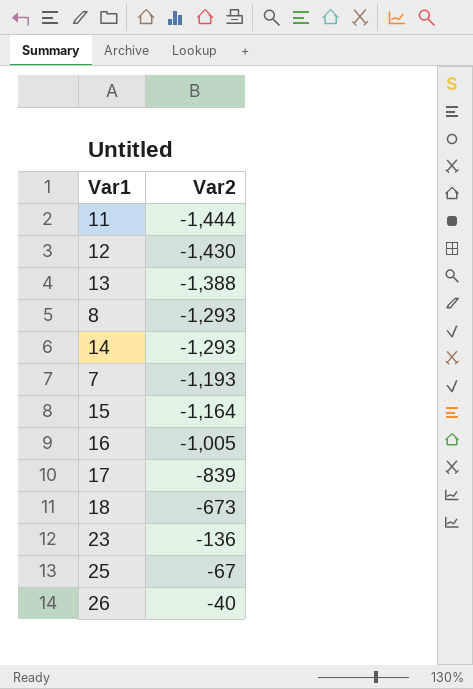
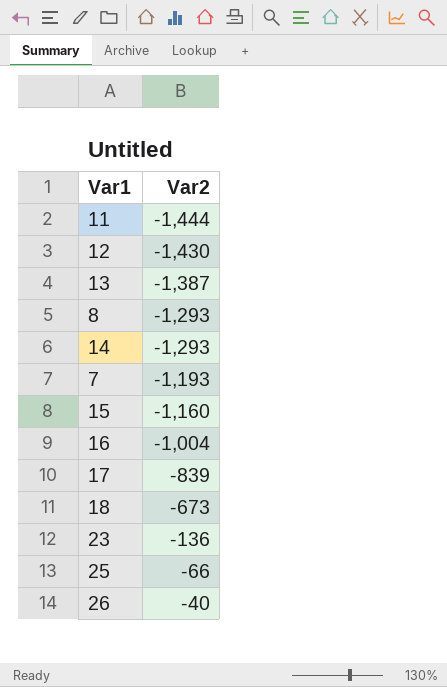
13 | Var2: -1,388 -> -1,387
15 | Var2: -1,164 -> -1,160
16 | Var2: -1,005 -> -1,004
25 | Var2: -67 -> -66

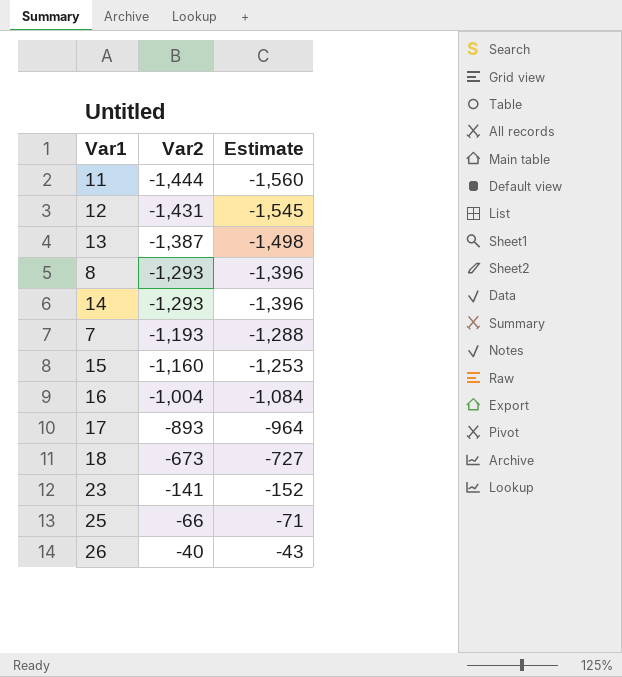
column Estimate | formula: none -> [Var2] * 1.08
12 | Var2: -1,430 -> -1,431
17 | Var2: -839 -> -893
23 | Var2: -136 -> -141

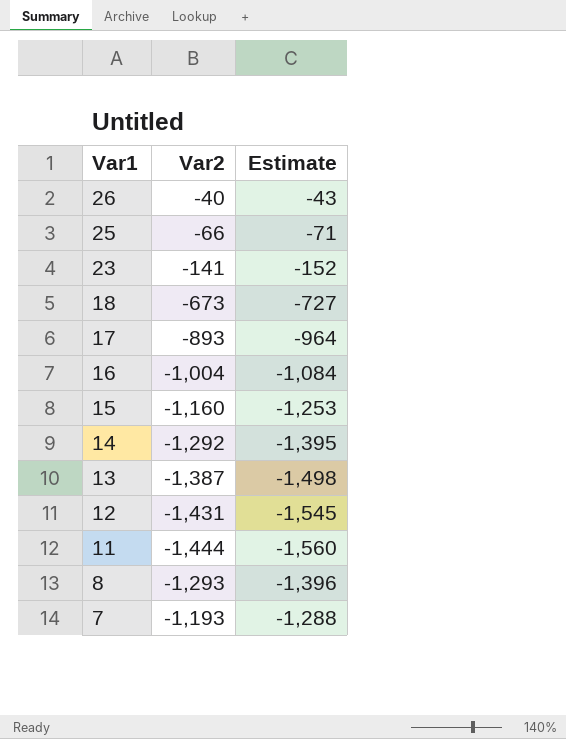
row order: Var2 ascending -> Var1 descending
14 | Var2: -1,293 -> -1,292
14 | Estimate: -1,396 -> -1,395

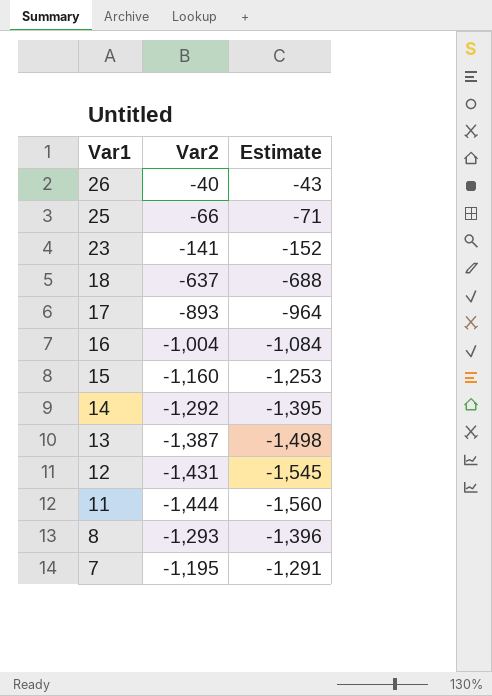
18 | Var2: -673 -> -637
18 | Estimate: -727 -> -688
7 | Var2: -1,193 -> -1,195
7 | Estimate: -1,288 -> -1,291

